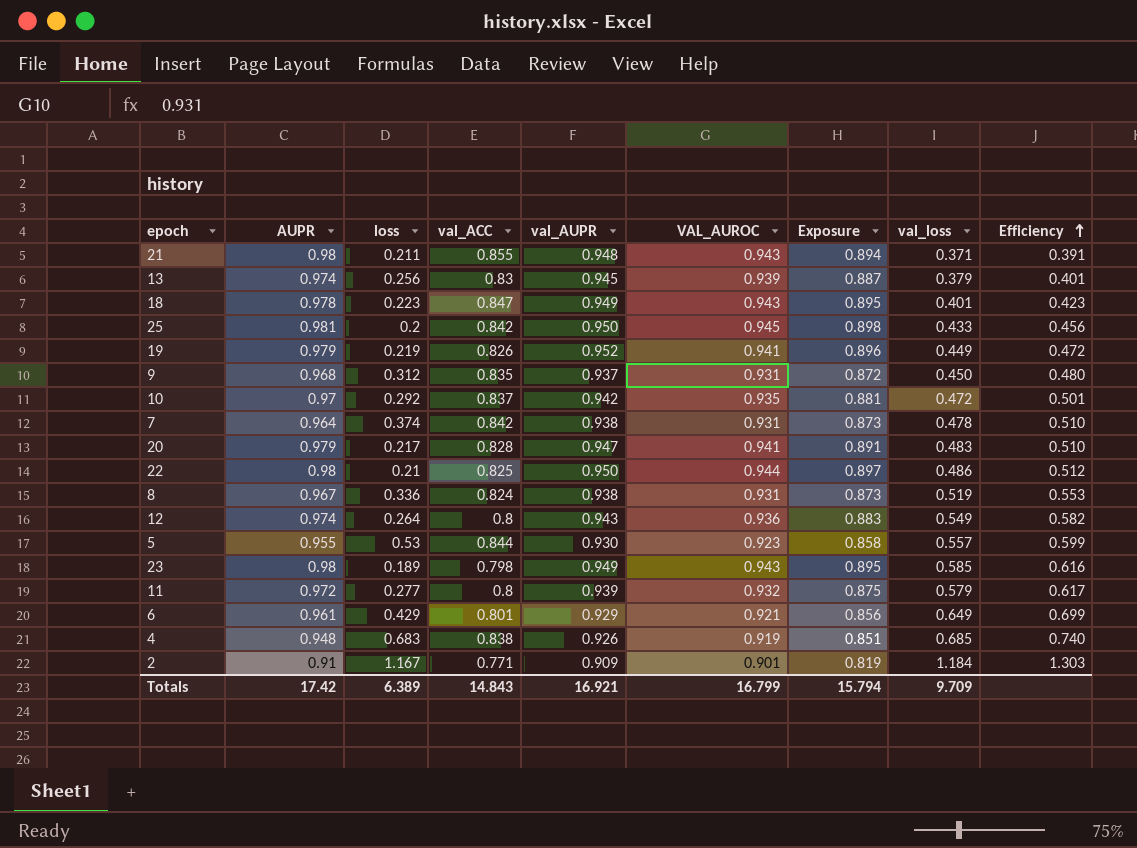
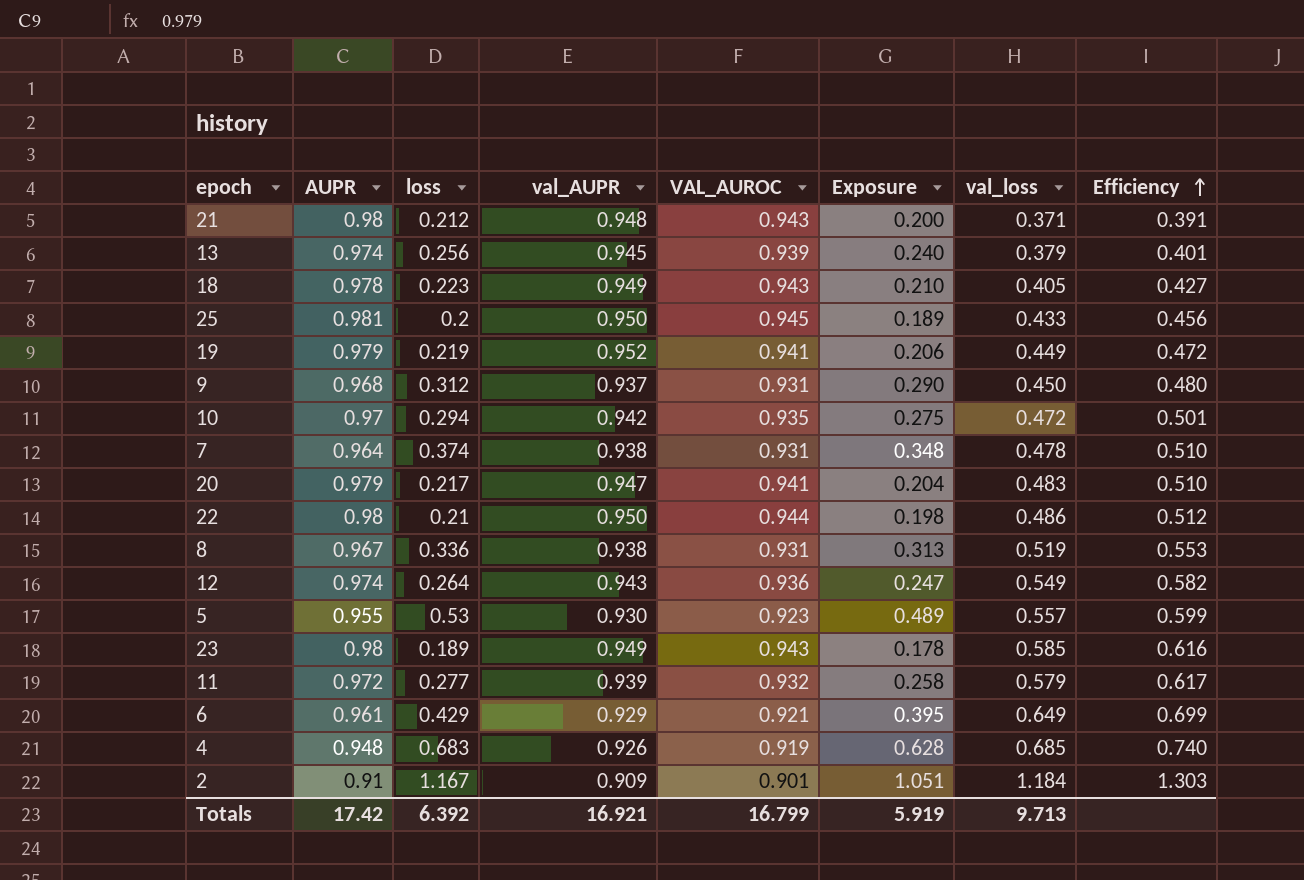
column val_ACC | position: 4 -> none
column Exposure | formula: [val_AUPR] * [VAL_AUROC] -> [loss] * [VAL_AUROC]
21 | loss: 0.211 -> 0.212
18 | val_loss: 0.401 -> 0.405
18 | Efficiency: 0.423 -> 0.427
10 | loss: 0.292 -> 0.294
Totals | loss: 6.389 -> 6.392
Totals | Exposure: 15.794 -> 5.919
Totals | val_loss: 9.709 -> 9.713

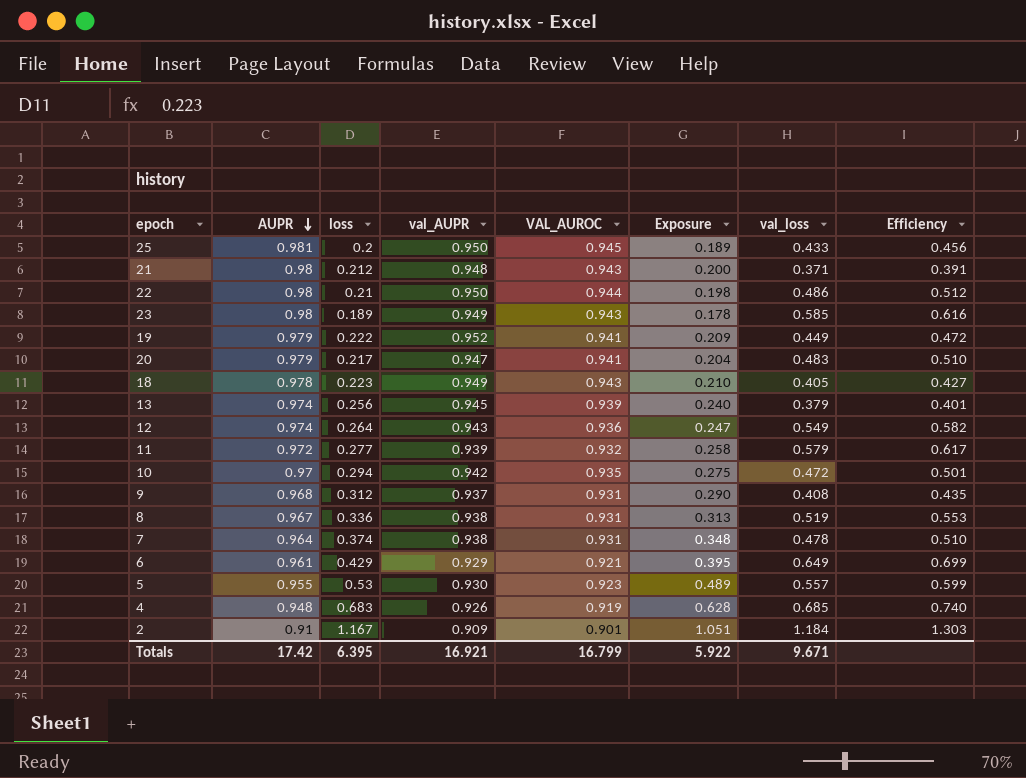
row order: Efficiency ascending -> AUPR descending
19 | loss: 0.219 -> 0.222
19 | Exposure: 0.206 -> 0.209
9 | val_loss: 0.450 -> 0.408
9 | Efficiency: 0.480 -> 0.435
Totals | loss: 6.392 -> 6.395
Totals | Exposure: 5.919 -> 5.922
Totals | val_loss: 9.713 -> 9.671

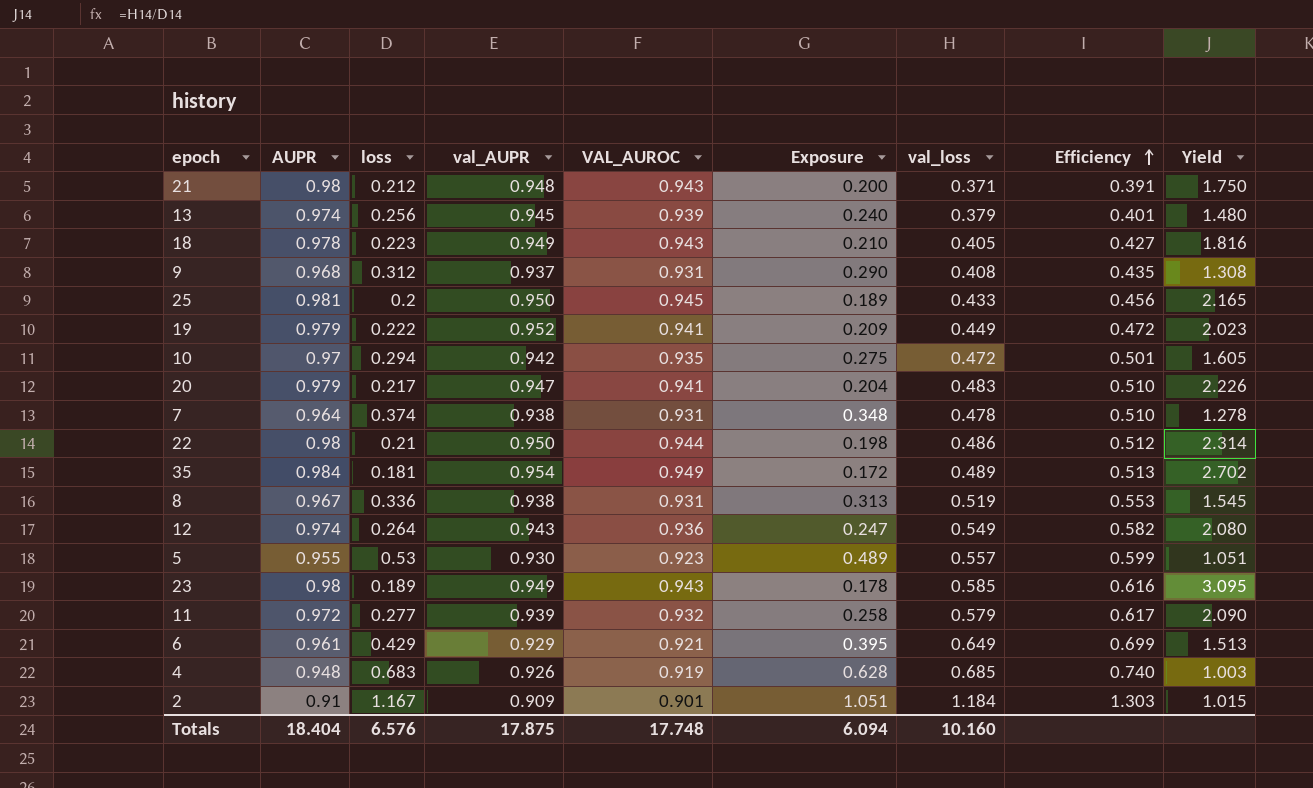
row order: AUPR descending -> Efficiency ascending
column Yield | formula: none -> [val_loss] / [loss]
row 35: none -> 0.984 | 0.181 | 0.954 | 0.949 | 0.172 | 0.489 | 0.513 | 2.702
Totals | AUPR: 17.42 -> 18.404
Totals | loss: 6.395 -> 6.576
Totals | val_AUPR: 16.921 -> 17.875
Totals | VAL_AUROC: 16.799 -> 17.748
Totals | Exposure: 5.922 -> 6.094
Totals | val_loss: 9.671 -> 10.160

